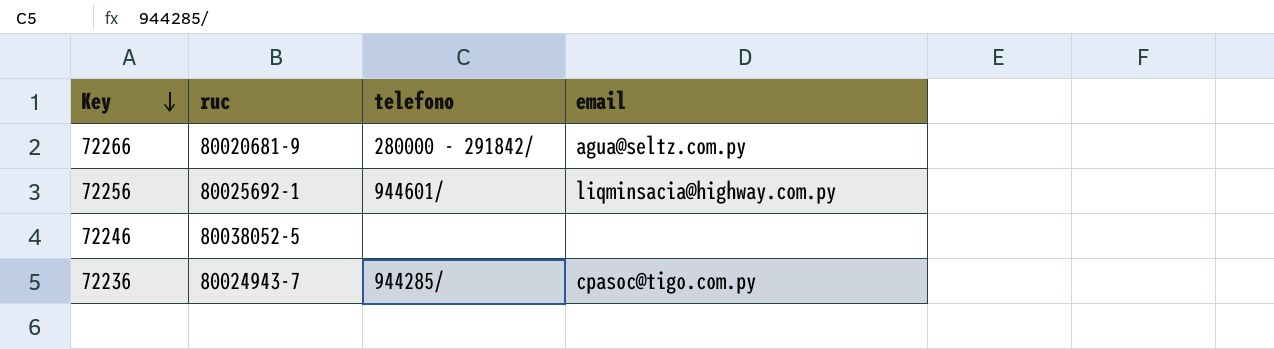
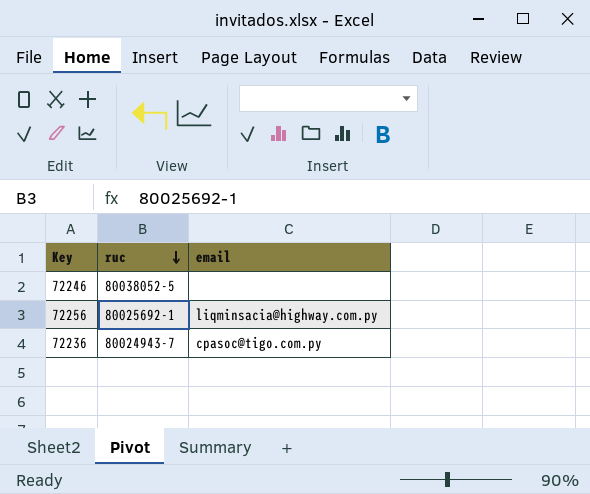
row order: Key descending -> ruc descending
column telefono | position: 3 -> none
row 72266: 80020681-9 | 280000 - 291842/ | agua@seltz.com.py -> none

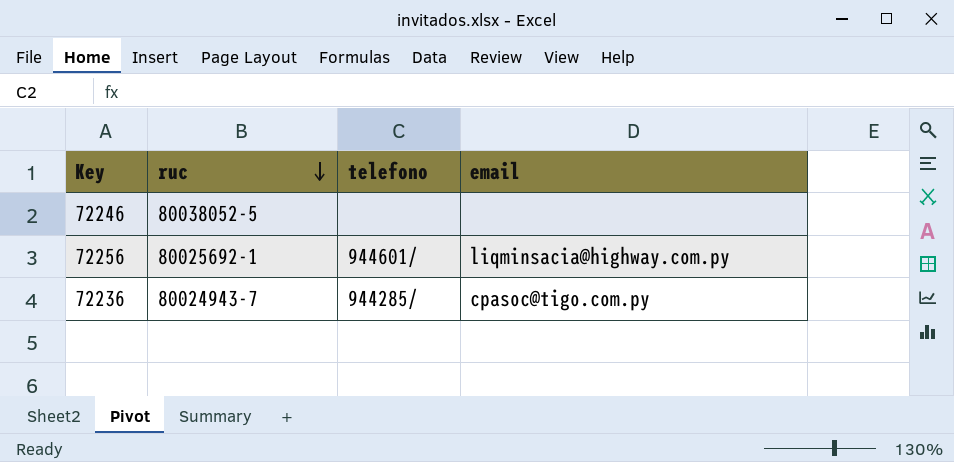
column telefono | position: none -> 3

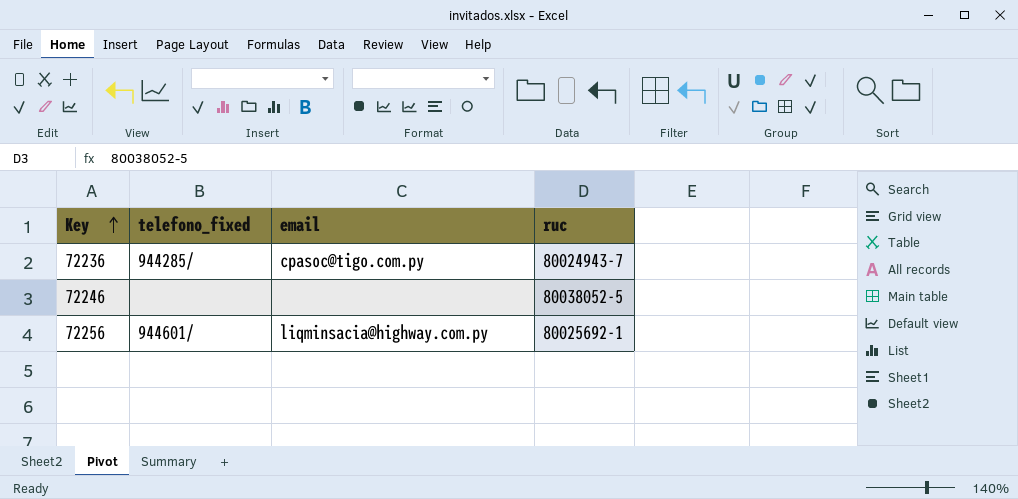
row order: ruc descending -> Key ascending
column name: telefono -> telefono_fixed
column ruc | position: 2 -> 4

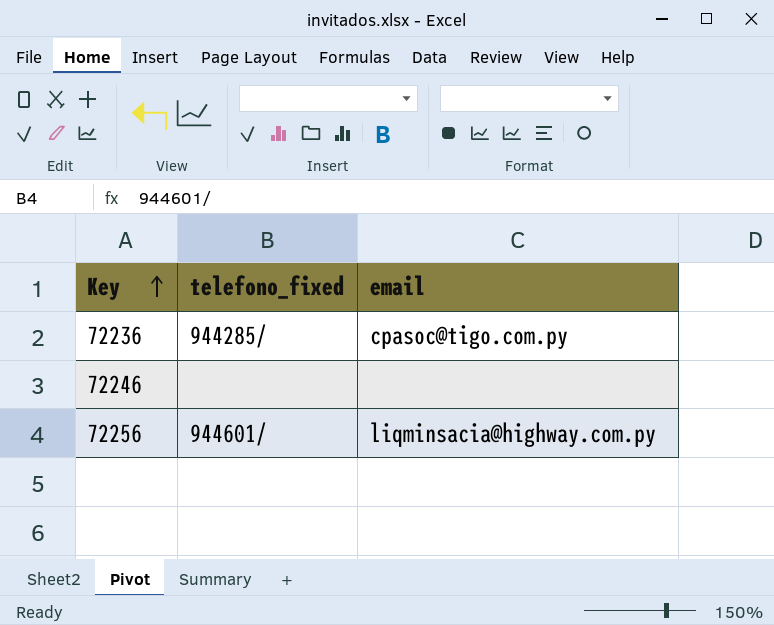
column ruc | position: 4 -> none

